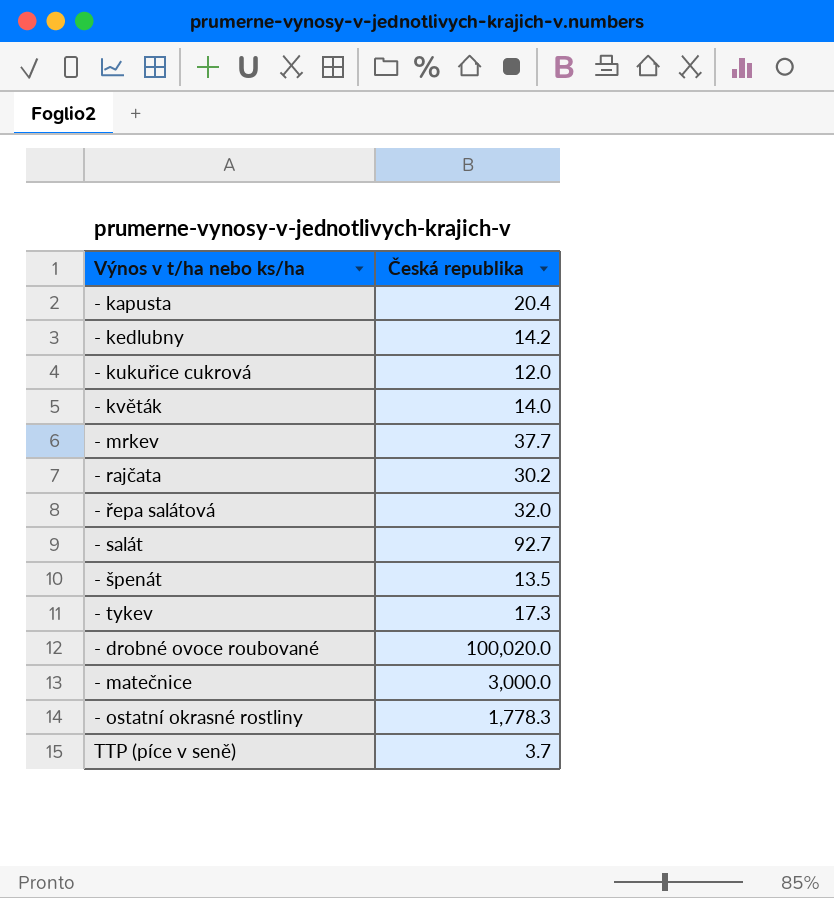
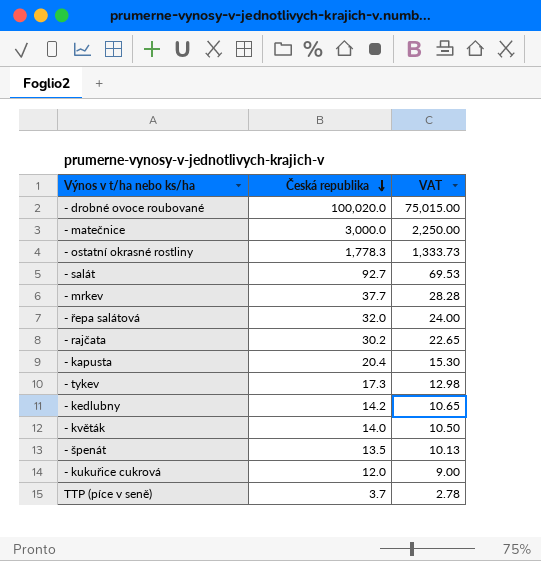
row order: none -> Česká republika descending
column VAT | formula: none -> [Česká republika] * 0.75

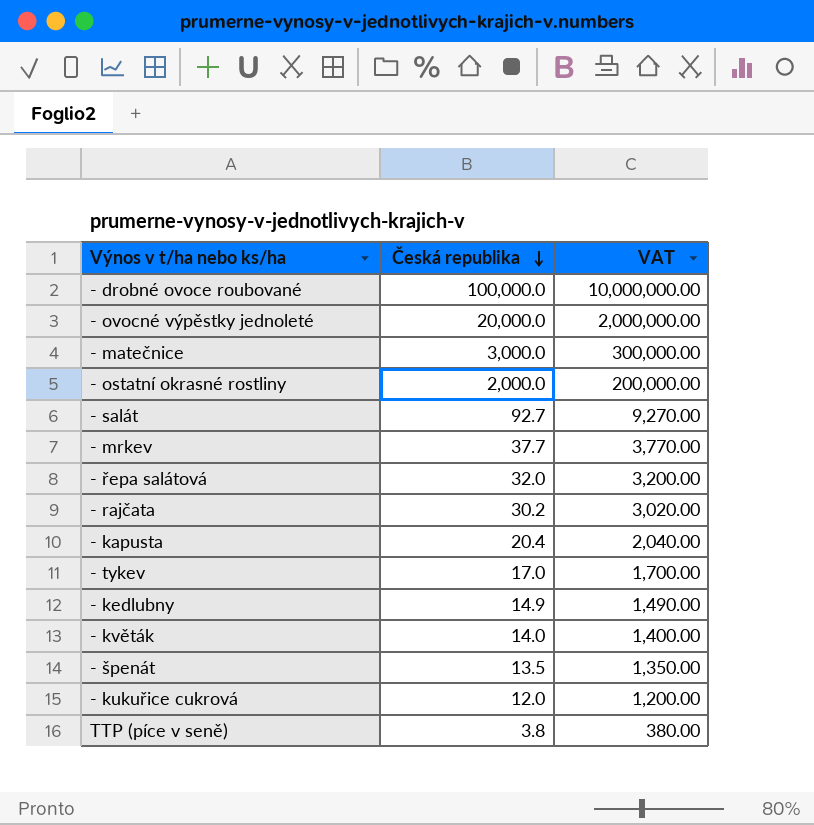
column VAT | formula: [Česká republika] * 0.75 -> [Česká republika] * 100
- drobné ovoce roubované | Česká republika: 100,020.0 -> 100,000.0
row - ovocné výpěstky jednoleté: none -> 20,000.0 | 2,000,000.00
- ostatní okrasné rostliny | Česká republika: 1,778.3 -> 2,000.0
- tykev | Česká republika: 17.3 -> 17.0
- kedlubny | Česká republika: 14.2 -> 14.9
TTP (píce v seně) | Česká republika: 3.7 -> 3.8

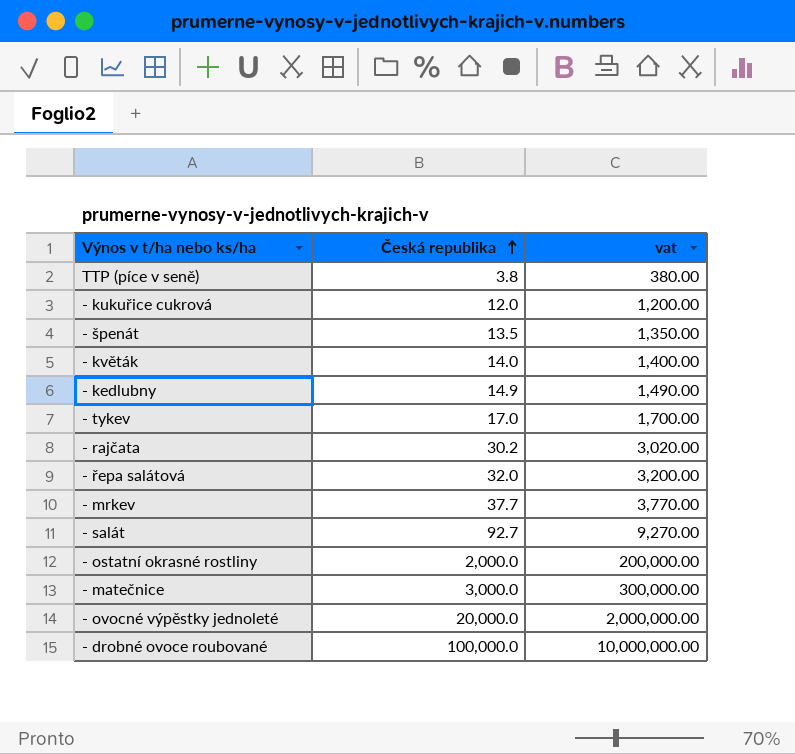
row order: Česká republika descending -> Česká republika ascending
column name: VAT -> vat
row - kapusta: 20.4 | 2,040.00 -> none

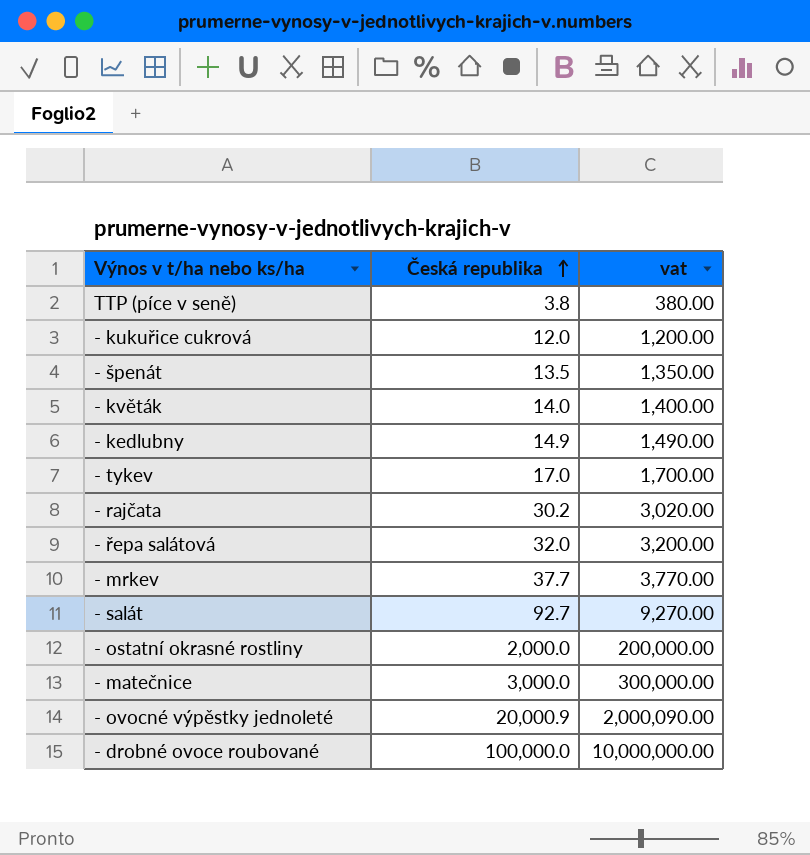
- ovocné výpěstky jednoleté | Česká republika: 20,000.0 -> 20,000.9
- ovocné výpěstky jednoleté | vat: 2,000,000.00 -> 2,000,090.00

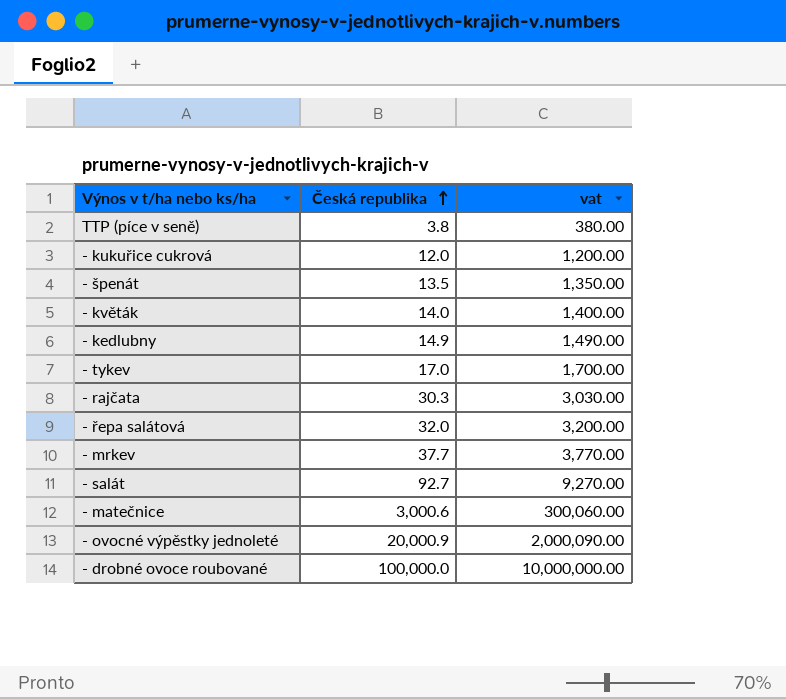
row - ostatní okrasné rostliny: 2,000.0 | 200,000.00 -> none
- rajčata | Česká republika: 30.2 -> 30.3
- rajčata | vat: 3,020.00 -> 3,030.00
- matečnice | Česká republika: 3,000.0 -> 3,000.6
- matečnice | vat: 300,000.00 -> 300,060.00

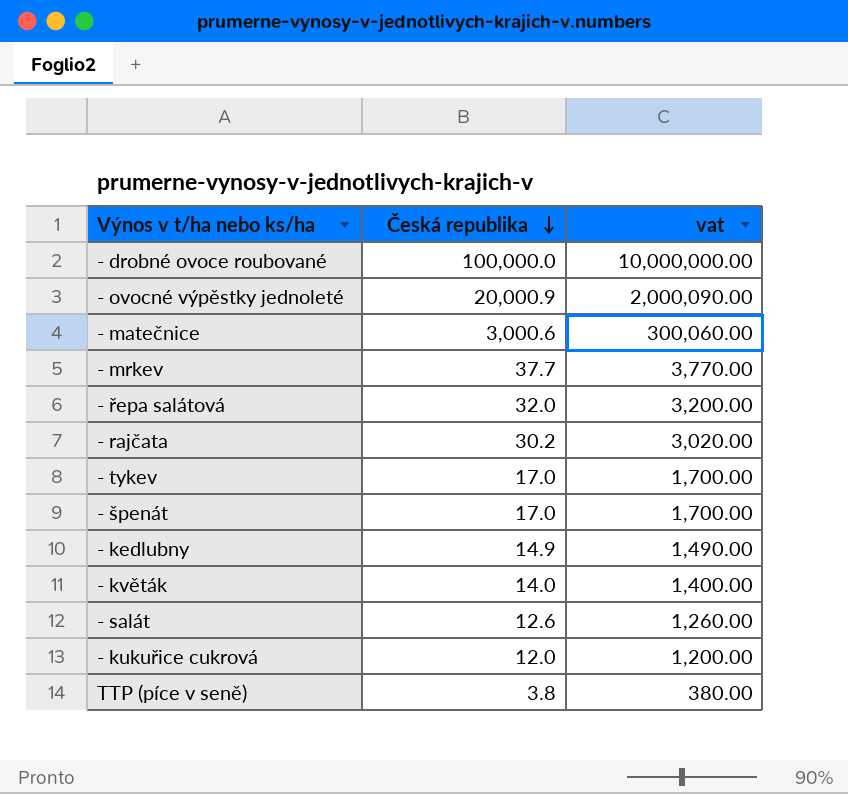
row order: Česká republika ascending -> Česká republika descending
- rajčata | Česká republika: 30.3 -> 30.2
- rajčata | vat: 3,030.00 -> 3,020.00
- špenát | Česká republika: 13.5 -> 17.0
- špenát | vat: 1,350.00 -> 1,700.00
- salát | Česká republika: 92.7 -> 12.6
- salát | vat: 9,270.00 -> 1,260.00

